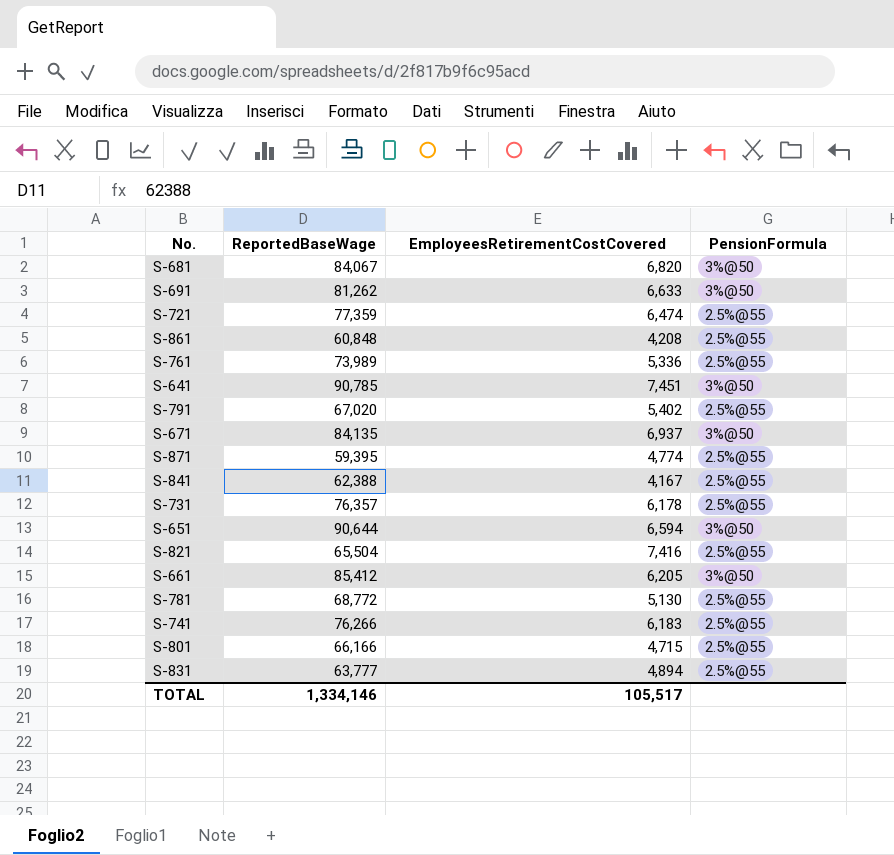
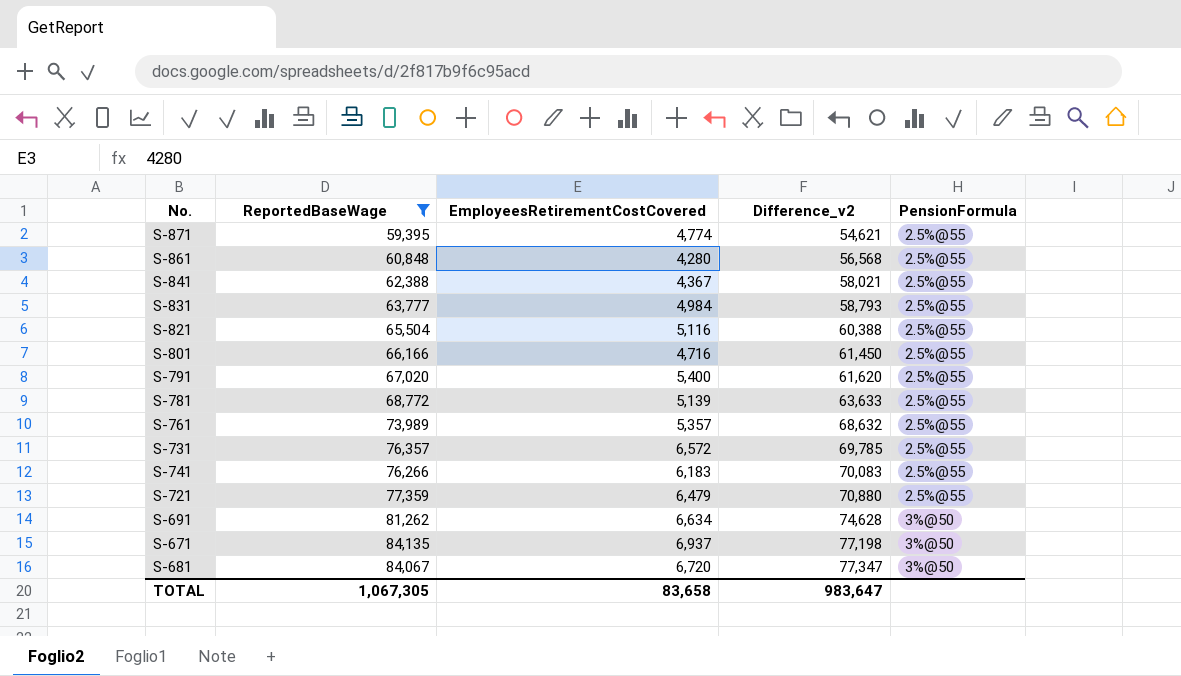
filter: none -> ReportedBaseWage <= 84,135
row order: none -> Difference_v2 ascending
column Difference_v2 | formula: none -> [ReportedBaseWage] - [EmployeesRetirementCostCovered]
S-861 | EmployeesRetirementCostCovered: 4,208 -> 4,280
S-841 | EmployeesRetirementCostCovered: 4,167 -> 4,367
S-831 | EmployeesRetirementCostCovered: 4,894 -> 4,984
S-821 | EmployeesRetirementCostCovered: 7,416 -> 5,116
S-801 | EmployeesRetirementCostCovered: 4,715 -> 4,716
S-791 | EmployeesRetirementCostCovered: 5,402 -> 5,400
S-781 | EmployeesRetirementCostCovered: 5,130 -> 5,139
S-761 | EmployeesRetirementCostCovered: 5,336 -> 5,357
S-731 | EmployeesRetirementCostCovered: 6,178 -> 6,572
S-721 | EmployeesRetirementCostCovered: 6,474 -> 6,479
S-691 | EmployeesRetirementCostCovered: 6,633 -> 6,634
S-681 | EmployeesRetirementCostCovered: 6,820 -> 6,720
TOTAL | ReportedBaseWage: 1,334,146 -> 1,067,305
TOTAL | EmployeesRetirementCostCovered: 105,517 -> 83,658

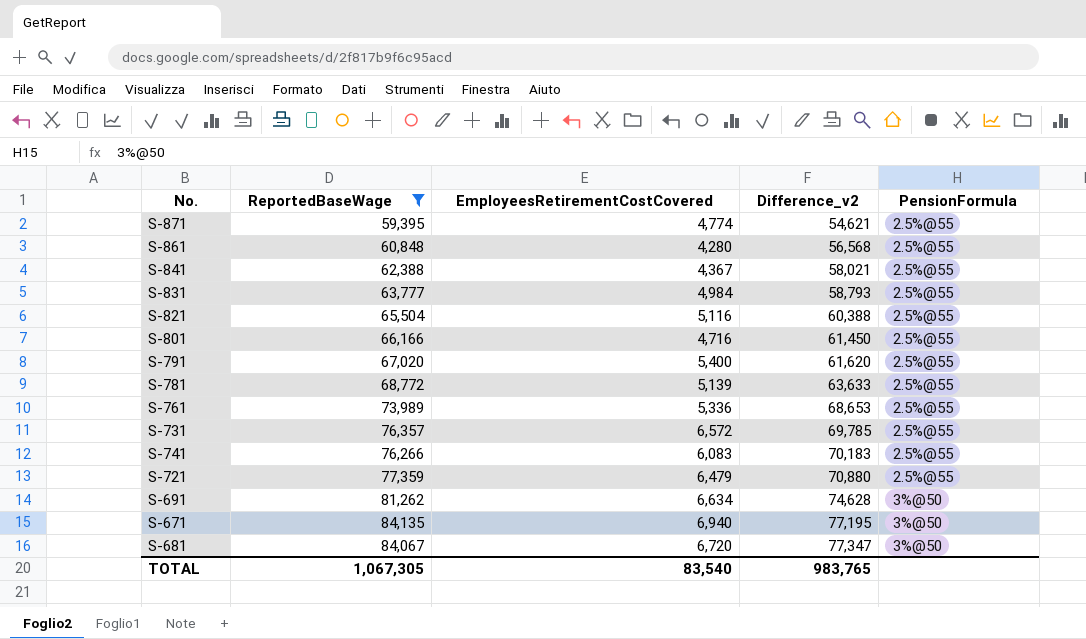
S-761 | EmployeesRetirementCostCovered: 5,357 -> 5,336
S-761 | Difference_v2: 68,632 -> 68,653
S-741 | EmployeesRetirementCostCovered: 6,183 -> 6,083
S-741 | Difference_v2: 70,083 -> 70,183
S-671 | EmployeesRetirementCostCovered: 6,937 -> 6,940
S-671 | Difference_v2: 77,198 -> 77,195
TOTAL | EmployeesRetirementCostCovered: 83,658 -> 83,540
TOTAL | Difference_v2: 983,647 -> 983,765

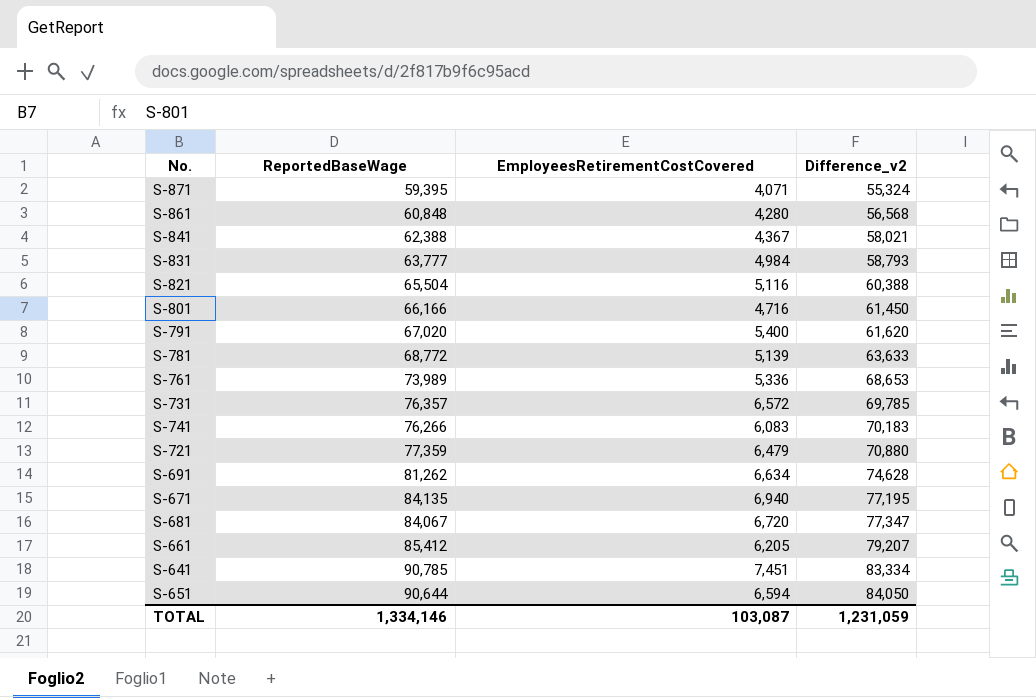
filter: ReportedBaseWage <= 84,135 -> none
column PensionFormula | position: 5 -> none
S-871 | EmployeesRetirementCostCovered: 4,774 -> 4,071
S-871 | Difference_v2: 54,621 -> 55,324
TOTAL | ReportedBaseWage: 1,067,305 -> 1,334,146
TOTAL | EmployeesRetirementCostCovered: 83,540 -> 103,087
TOTAL | Difference_v2: 983,765 -> 1,231,059

